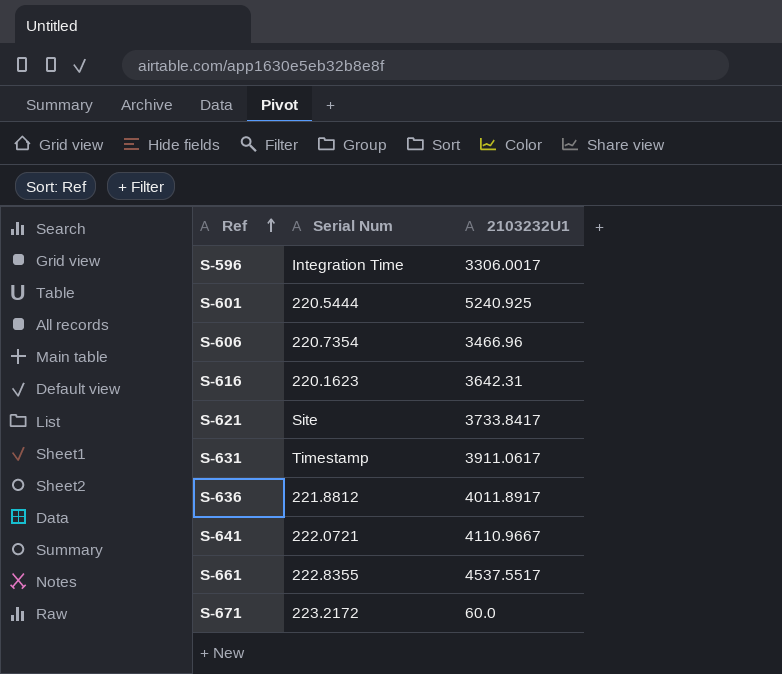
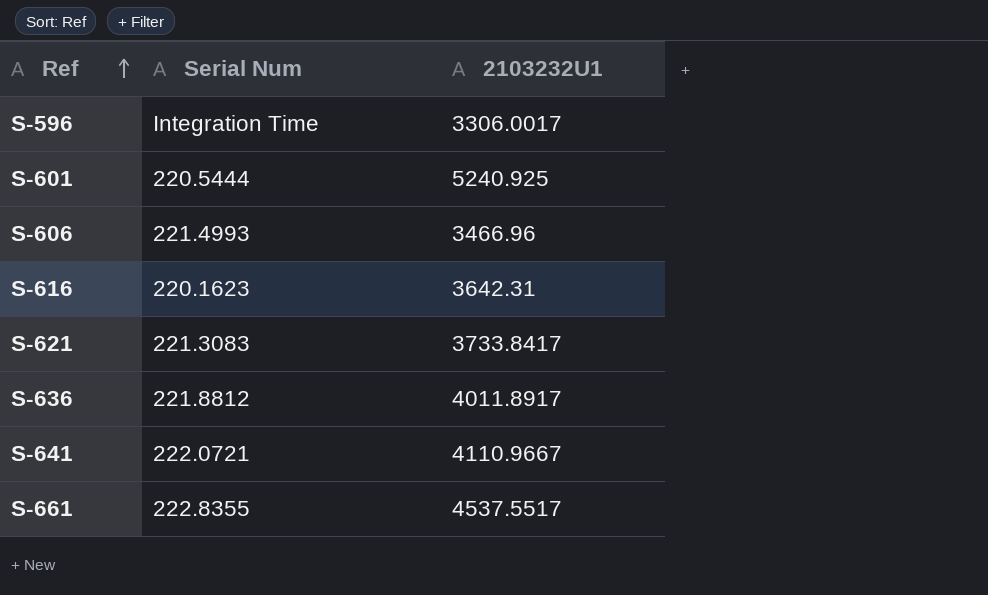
row S-631: Timestamp | 3911.0617 -> none
row S-671: 223.2172 | 60.0 -> none
S-606 | Serial Num: 220.7354 -> 221.4993
S-621 | Serial Num: Site -> 221.3083

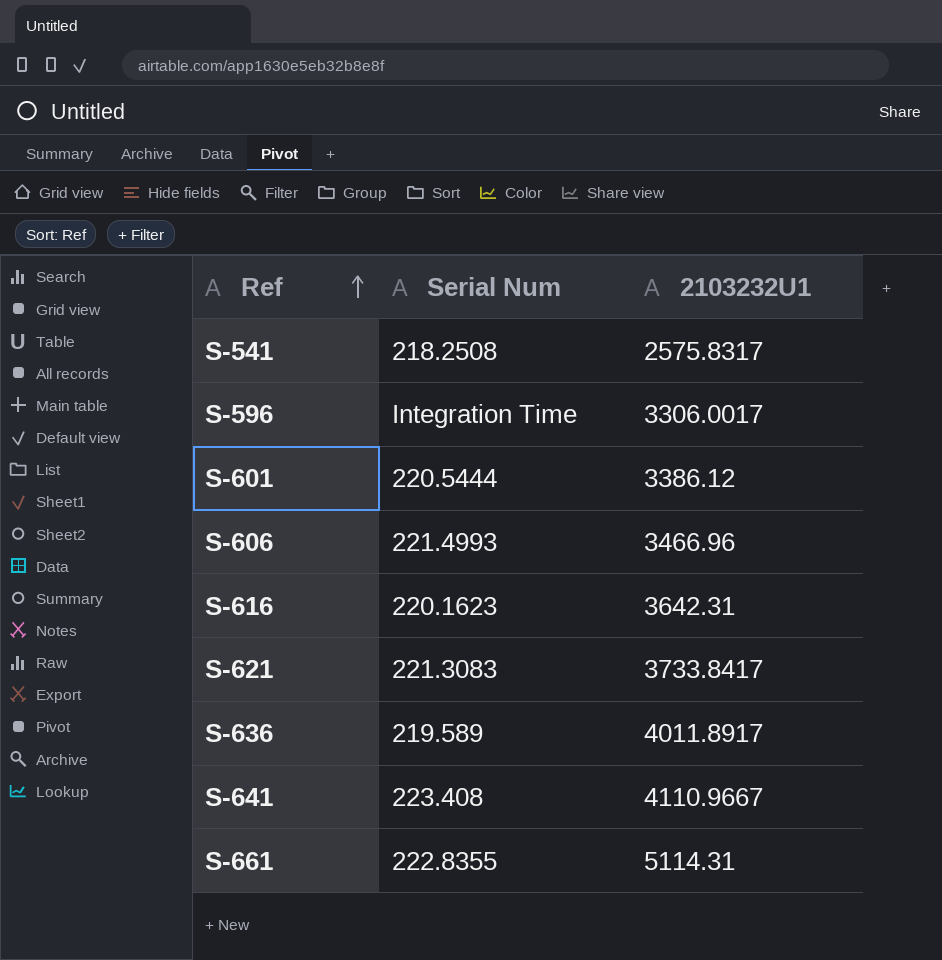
row S-541: none -> 218.2508 | 2575.8317
S-601 | 2103232U1: 5240.925 -> 3386.12
S-636 | Serial Num: 221.8812 -> 219.589
S-641 | Serial Num: 222.0721 -> 223.408
S-661 | 2103232U1: 4537.5517 -> 5114.31

